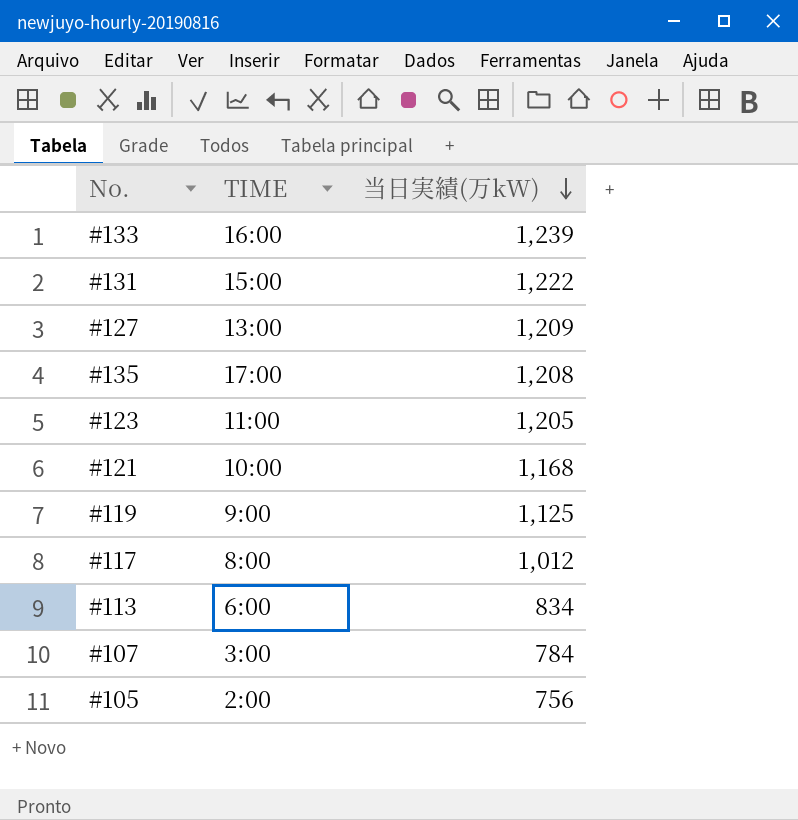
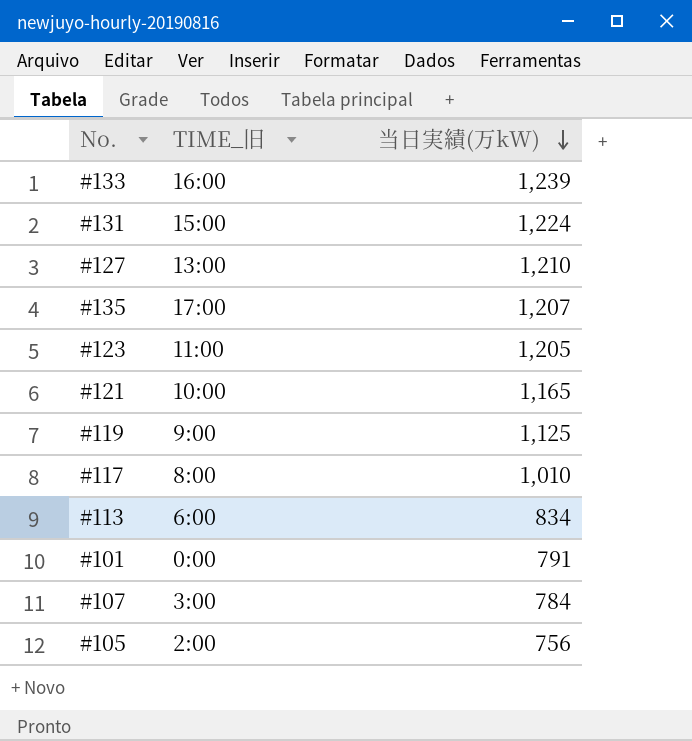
column name: TIME -> TIME_旧
#131 | 当日実績(万kW): 1,222 -> 1,224
#127 | 当日実績(万kW): 1,209 -> 1,210
#135 | 当日実績(万kW): 1,208 -> 1,207
#121 | 当日実績(万kW): 1,168 -> 1,165
#117 | 当日実績(万kW): 1,012 -> 1,010
row #101: none -> 0:00 | 791

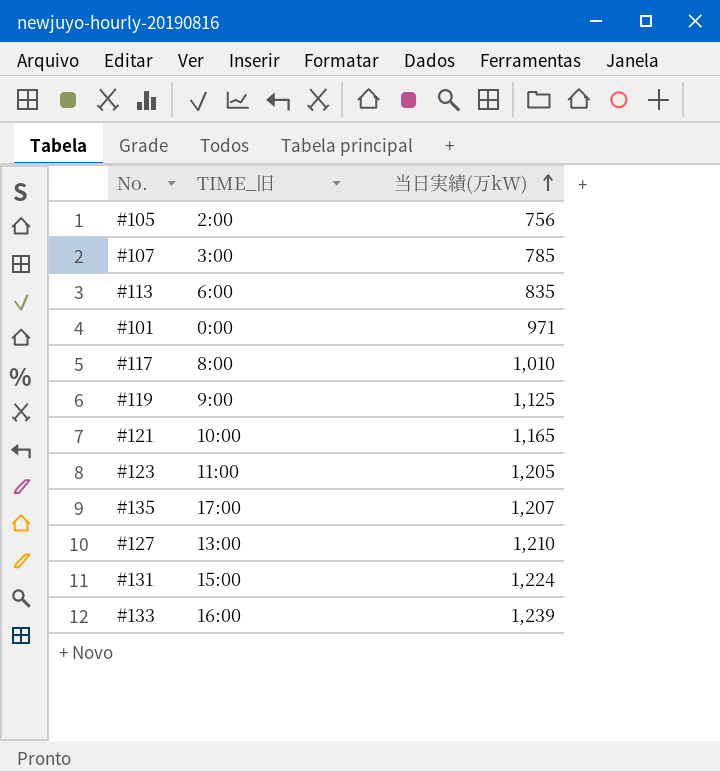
row order: 当日実績(万kW) descending -> 当日実績(万kW) ascending
#107 | 当日実績(万kW): 784 -> 785
#113 | 当日実績(万kW): 834 -> 835
#101 | 当日実績(万kW): 791 -> 971

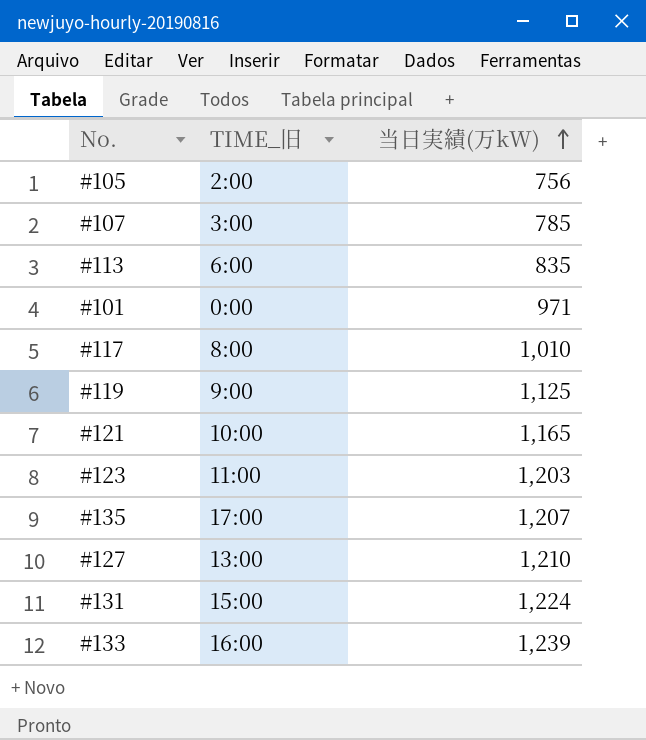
#123 | 当日実績(万kW): 1,205 -> 1,203

